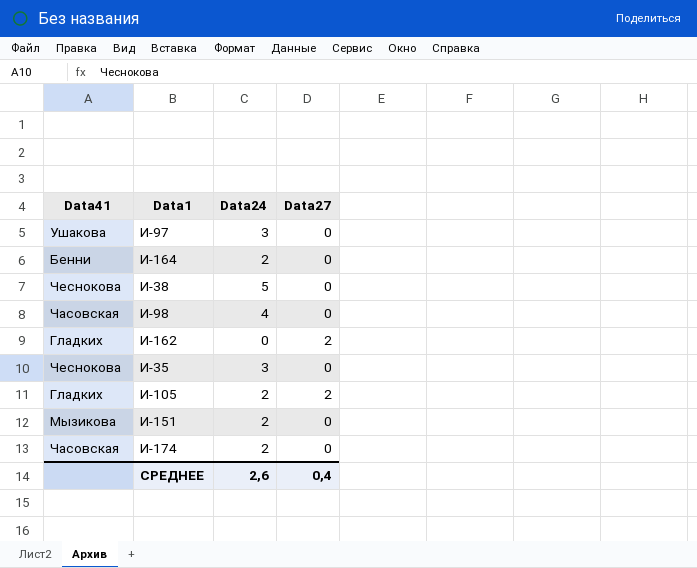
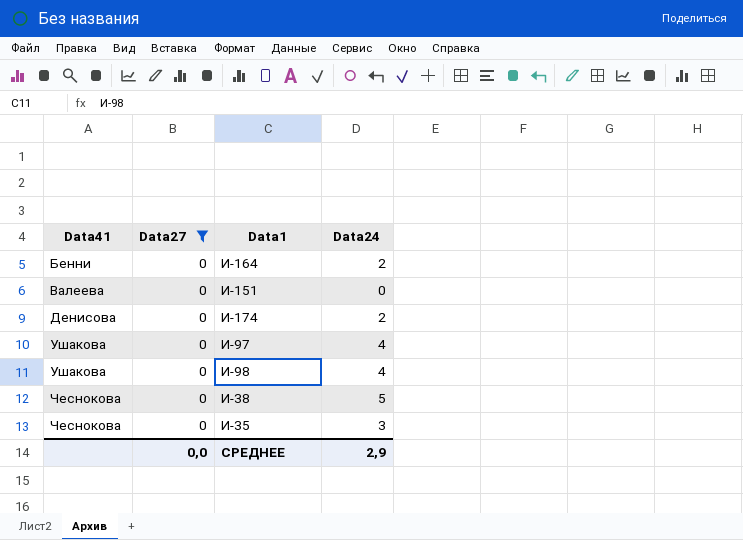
filter: none -> Data27 = 0
row order: none -> Data41 ascending
column Data27 | position: 4 -> 2
И-151 | Data41: Мызикова -> Валеева
И-151 | Data24: 2 -> 0
И-174 | Data41: Часовская -> Денисова
И-97 | Data24: 3 -> 4
И-98 | Data41: Часовская -> Ушакова
СРЕДНЕЕ | Data27: 0,4 -> 0,0
СРЕДНЕЕ | Data24: 2,6 -> 2,9

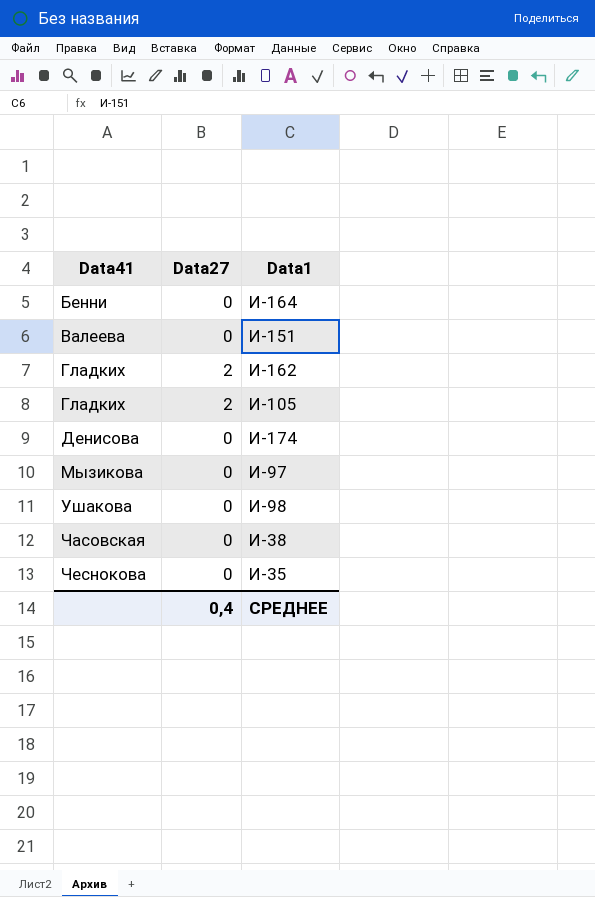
filter: Data27 = 0 -> none
column Data24 | position: 4 -> none
И-97 | Data41: Ушакова -> Мызикова
И-38 | Data41: Чеснокова -> Часовская
СРЕДНЕЕ | Data27: 0,0 -> 0,4

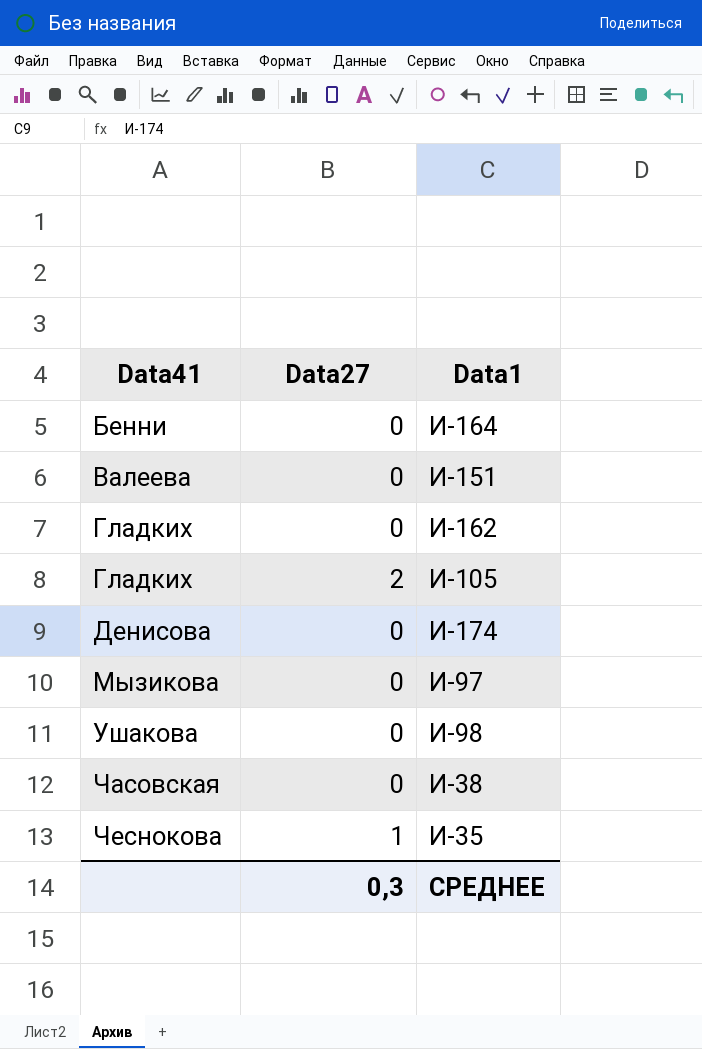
И-162 | Data27: 2 -> 0
И-35 | Data27: 0 -> 1
СРЕДНЕЕ | Data27: 0,4 -> 0,3

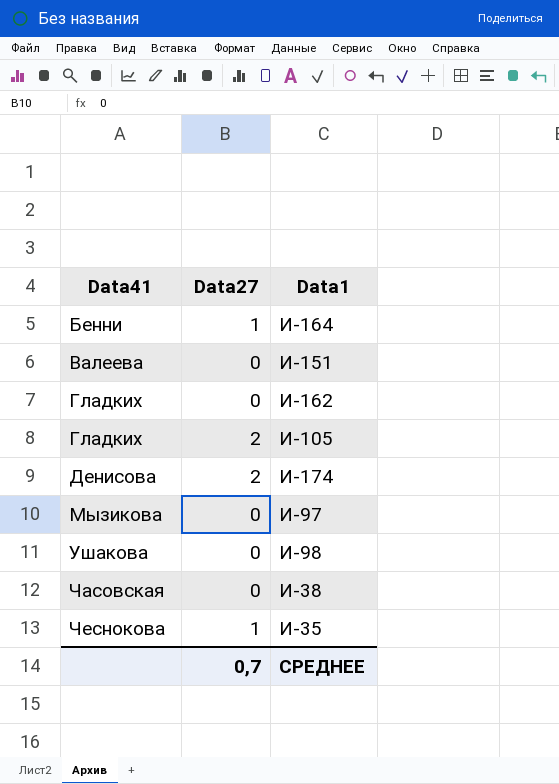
И-164 | Data27: 0 -> 1
И-174 | Data27: 0 -> 2
СРЕДНЕЕ | Data27: 0,3 -> 0,7

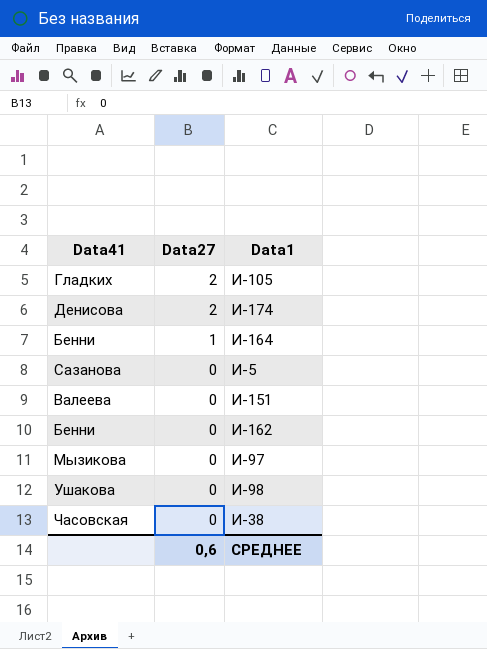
row order: Data41 ascending -> Data27 descending
row И-35: Чеснокова | 1 -> none
row И-5: none -> Сазанова | 0
И-162 | Data41: Гладких -> Бенни
СРЕДНЕЕ | Data27: 0,7 -> 0,6

